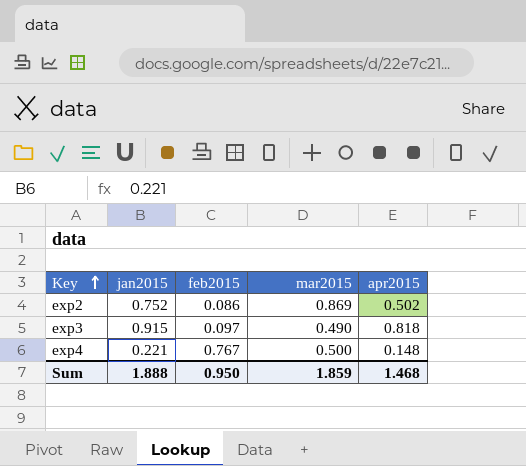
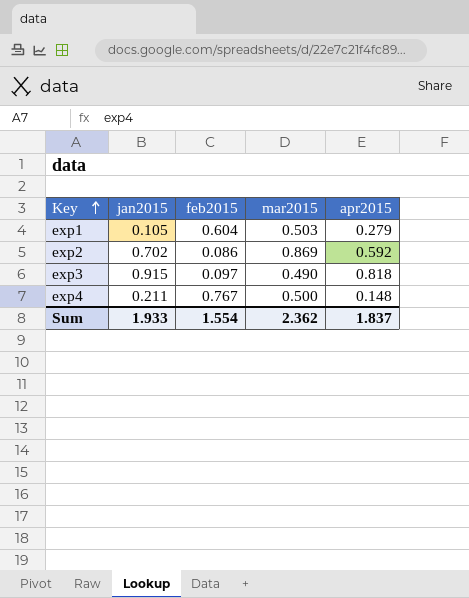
row exp1: none -> 0.105 | 0.604 | 0.503 | 0.279
exp2 | jan2015: 0.752 -> 0.702
exp2 | apr2015: 0.502 -> 0.592
exp4 | jan2015: 0.221 -> 0.211
Sum | jan2015: 1.888 -> 1.933
Sum | feb2015: 0.950 -> 1.554
Sum | mar2015: 1.859 -> 2.362
Sum | apr2015: 1.468 -> 1.837

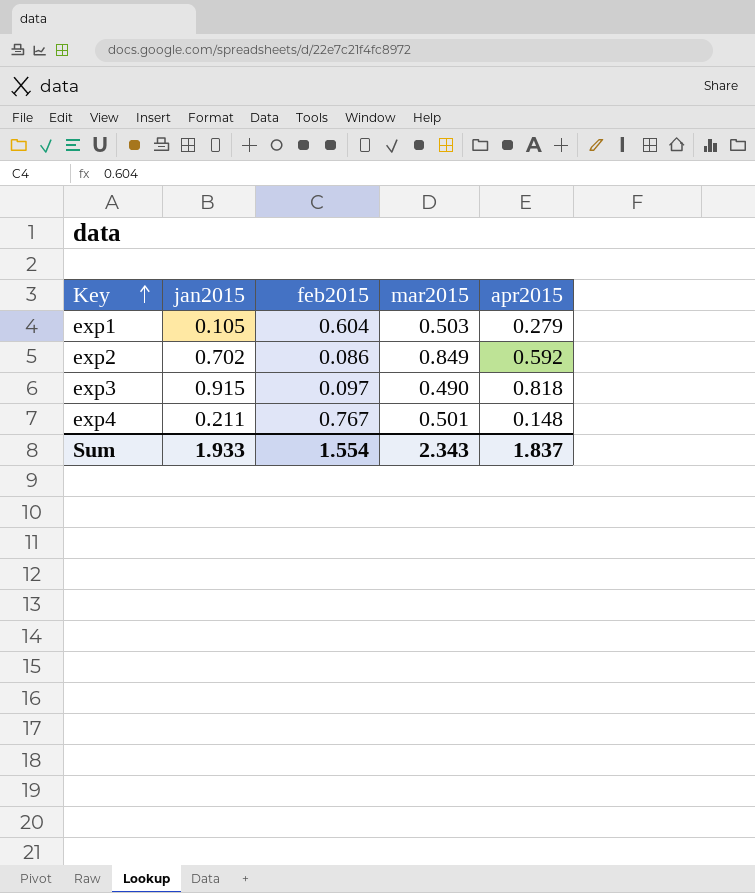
exp2 | mar2015: 0.869 -> 0.849
exp4 | mar2015: 0.500 -> 0.501
Sum | mar2015: 2.362 -> 2.343

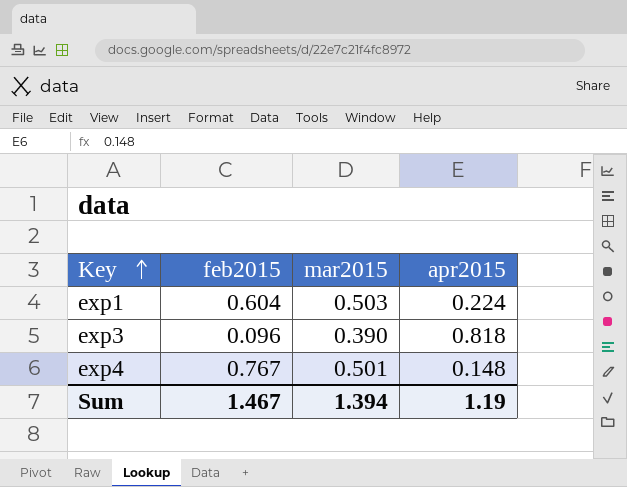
column jan2015 | position: 2 -> none
row exp2: 0.702 | 0.086 | 0.849 | 0.592 -> none
exp1 | apr2015: 0.279 -> 0.224
exp3 | feb2015: 0.097 -> 0.096
exp3 | mar2015: 0.490 -> 0.390
Sum | feb2015: 1.554 -> 1.467
Sum | mar2015: 2.343 -> 1.394
Sum | apr2015: 1.837 -> 1.19

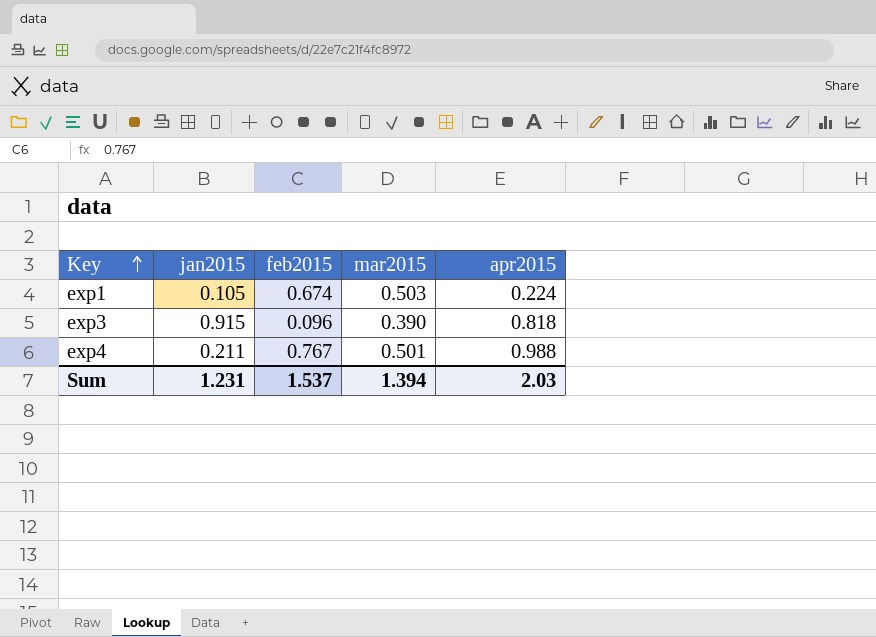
column jan2015 | position: none -> 2
exp1 | feb2015: 0.604 -> 0.674
exp4 | apr2015: 0.148 -> 0.988
Sum | feb2015: 1.467 -> 1.537
Sum | apr2015: 1.19 -> 2.03

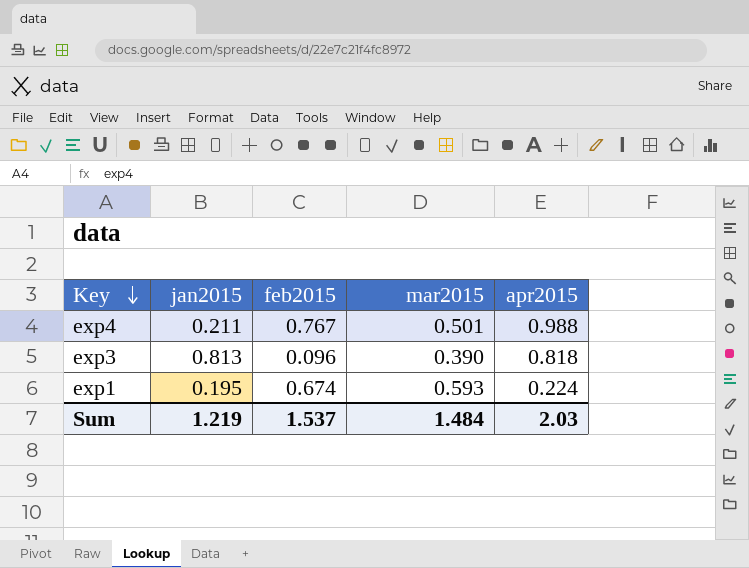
row order: Key ascending -> Key descending
exp3 | jan2015: 0.915 -> 0.813
exp1 | jan2015: 0.105 -> 0.195
exp1 | mar2015: 0.503 -> 0.593
Sum | jan2015: 1.231 -> 1.219
Sum | mar2015: 1.394 -> 1.484

